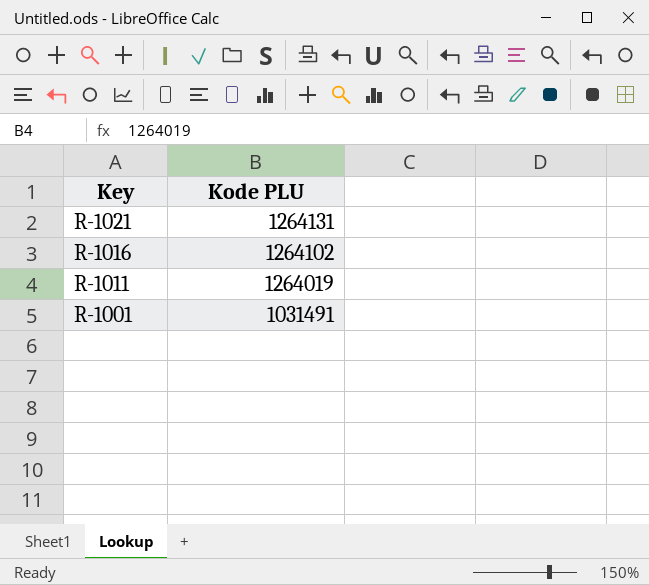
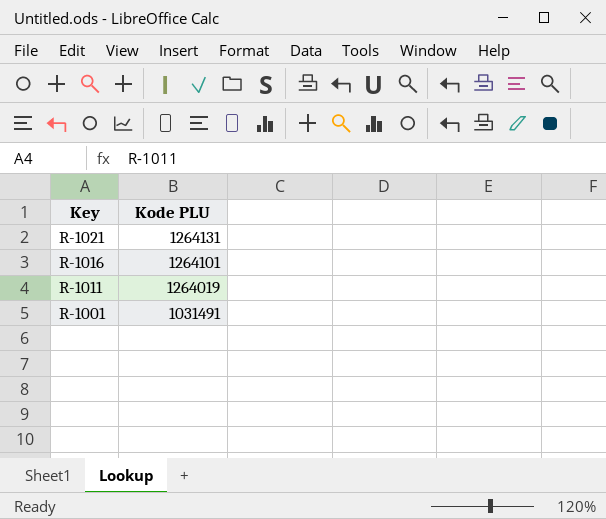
R-1016 | Kode PLU: 1264102 -> 1264101

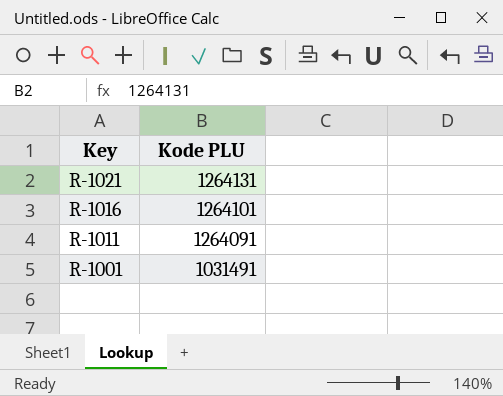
R-1011 | Kode PLU: 1264019 -> 1264091

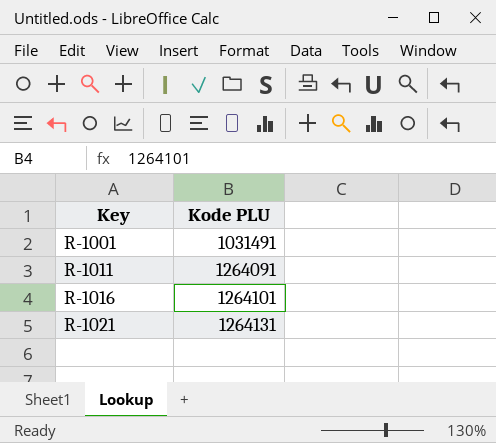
row order: Key descending -> Key ascending

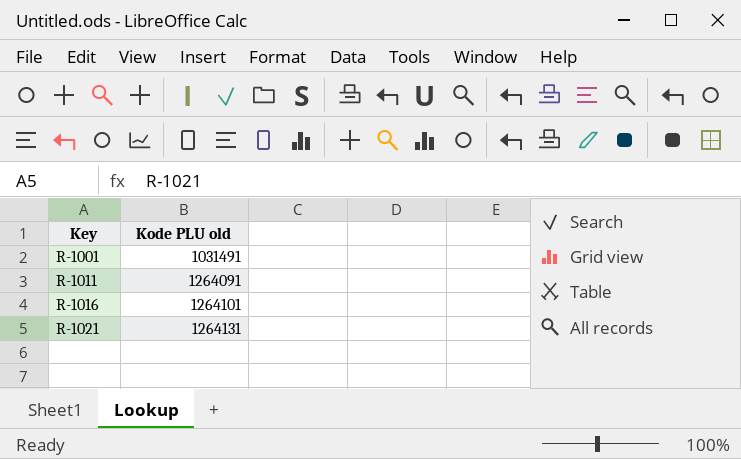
column name: Kode PLU -> Kode PLU old

